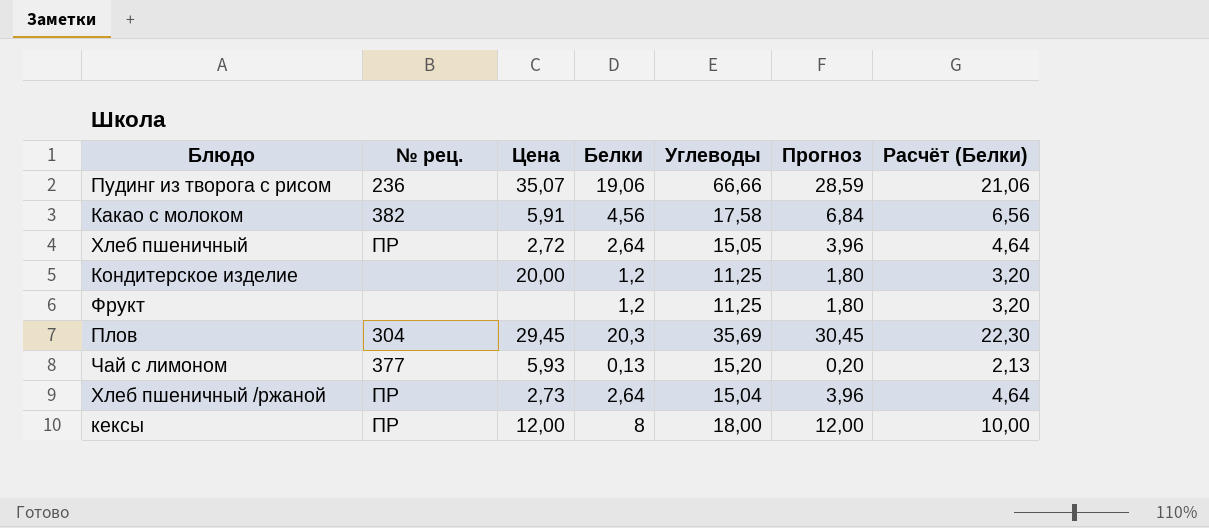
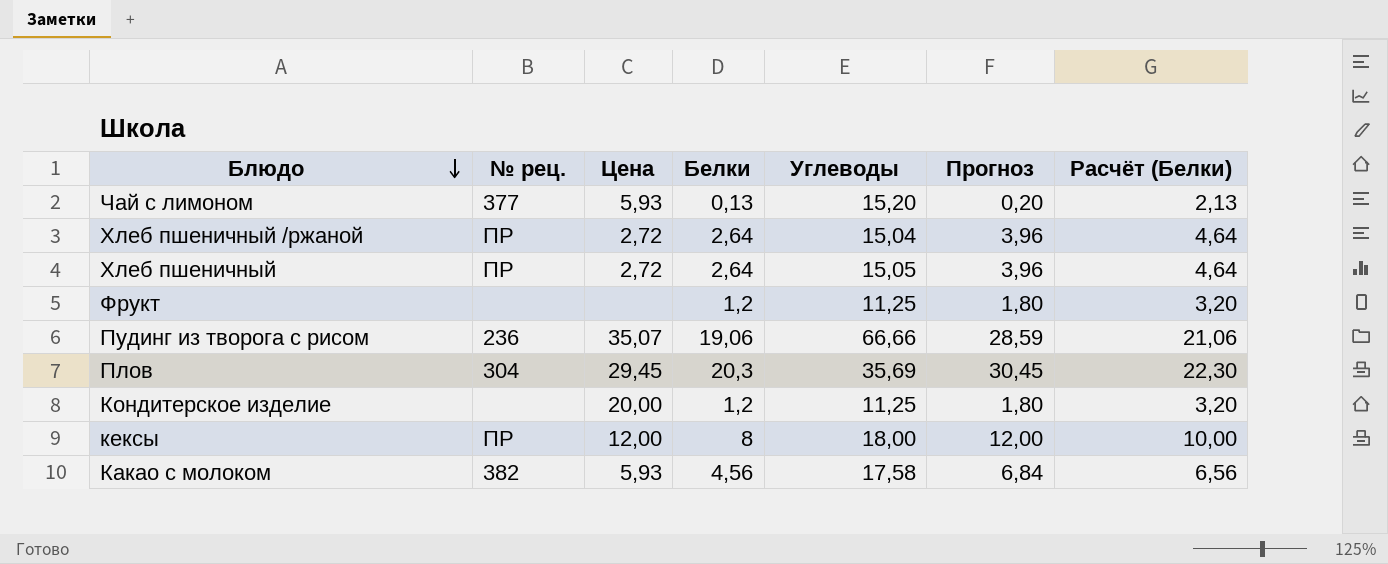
row order: none -> Блюдо descending
Хлеб пшеничный /ржаной | Цена: 2,73 -> 2,72
Какао с молоком | Цена: 5,91 -> 5,93

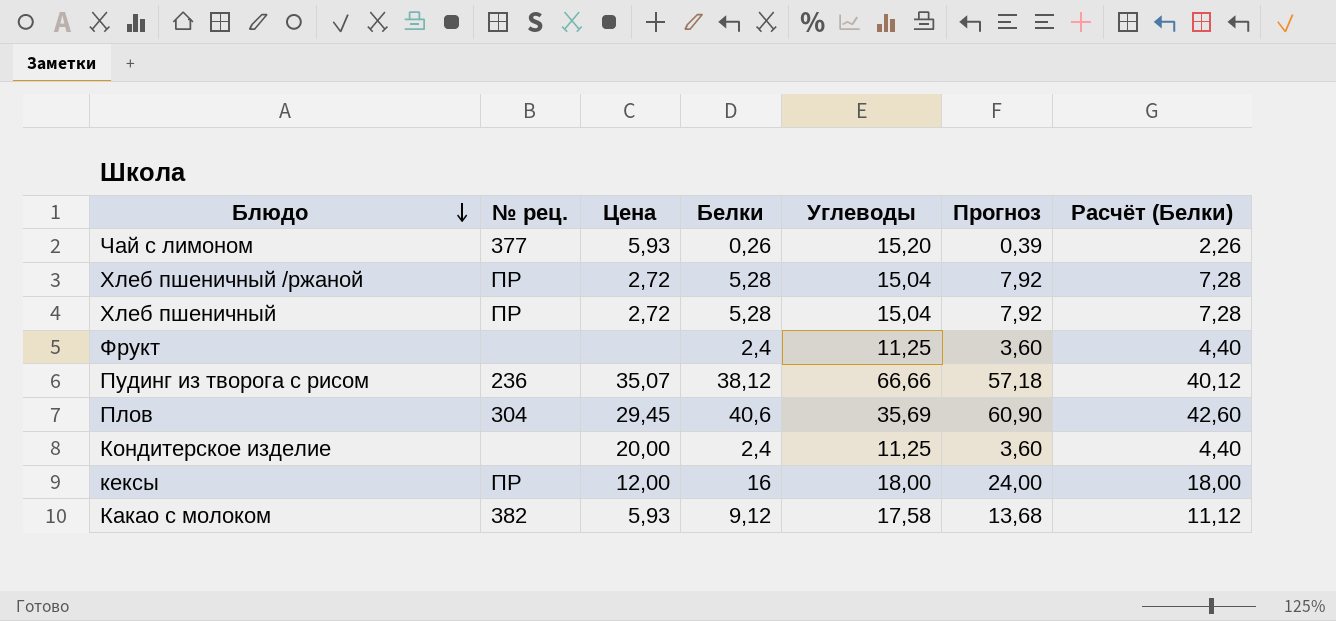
Чай с лимоном | Белки: 0,13 -> 0,26
Чай с лимоном | Прогноз: 0,20 -> 0,39
Чай с лимоном | Расчёт (Белки): 2,13 -> 2,26
Хлеб пшеничный /ржаной | Белки: 2,64 -> 5,28
Хлеб пшеничный /ржаной | Прогноз: 3,96 -> 7,92
Хлеб пшеничный /ржаной | Расчёт (Белки): 4,64 -> 7,28
Хлеб пшеничный | Белки: 2,64 -> 5,28
Хлеб пшеничный | Углеводы: 15,05 -> 15,04
Хлеб пшеничный | Прогноз: 3,96 -> 7,92
Хлеб пшеничный | Расчёт (Белки): 4,64 -> 7,28
Фрукт | Белки: 1,2 -> 2,4
Фрукт | Прогноз: 1,80 -> 3,60
Фрукт | Расчёт (Белки): 3,20 -> 4,40
Пудинг из творога с рисом | Белки: 19,06 -> 38,12
Пудинг из творога с рисом | Прогноз: 28,59 -> 57,18
Пудинг из творога с рисом | Расчёт (Белки): 21,06 -> 40,12
Плов | Белки: 20,3 -> 40,6
Плов | Прогноз: 30,45 -> 60,90
Плов | Расчёт (Белки): 22,30 -> 42,60
Кондитерское изделие | Белки: 1,2 -> 2,4
Кондитерское изделие | Прогноз: 1,80 -> 3,60
Кондитерское изделие | Расчёт (Белки): 3,20 -> 4,40
кексы | Белки: 8 -> 16
кексы | Прогноз: 12,00 -> 24,00
кексы | Расчёт (Белки): 10,00 -> 18,00
Какао с молоком | Белки: 4,56 -> 9,12
Какао с молоком | Прогноз: 6,84 -> 13,68
Какао с молоком | Расчёт (Белки): 6,56 -> 11,12

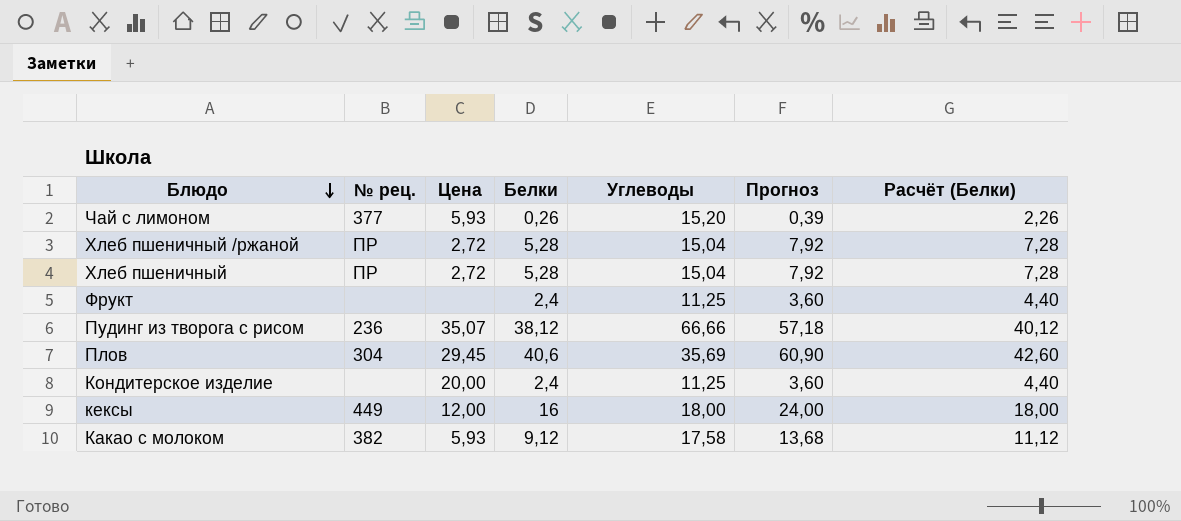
кексы | № рец.: ПР -> 449

